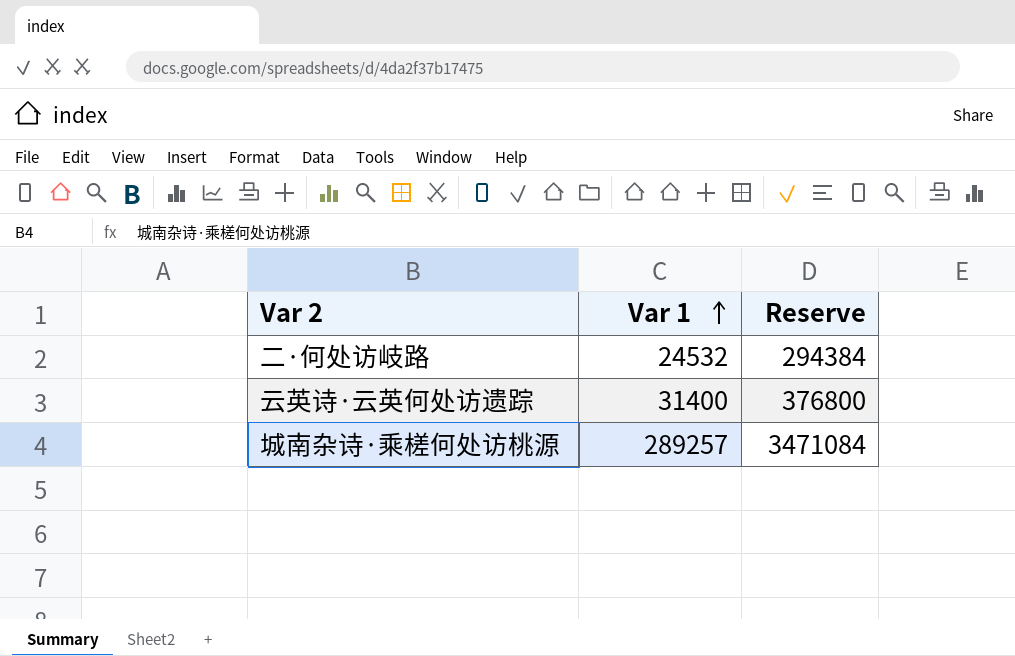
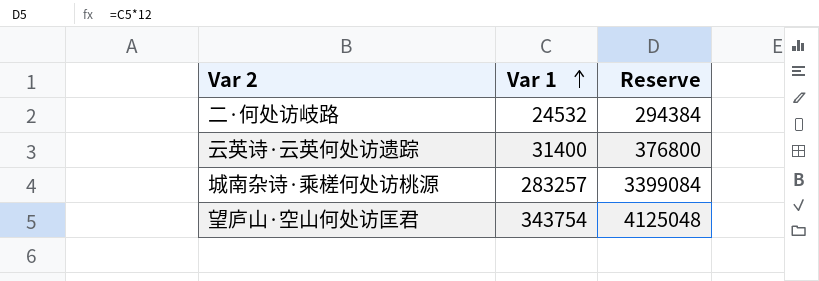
城南杂诗·乘槎何处访桃源 | Var 1: 289257 -> 283257
城南杂诗·乘槎何处访桃源 | Reserve: 3471084 -> 3399084
row 望庐山·空山何处访匡君: none -> 343754 | 4125048

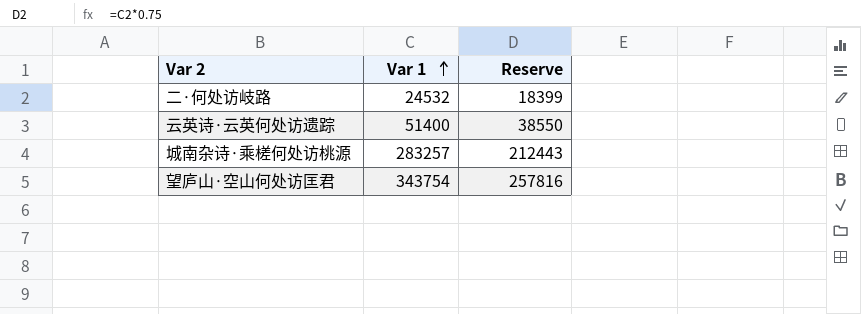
column Reserve | formula: [Var 1] * 12 -> [Var 1] * 0.75
云英诗·云英何处访遗踪 | Var 1: 31400 -> 51400

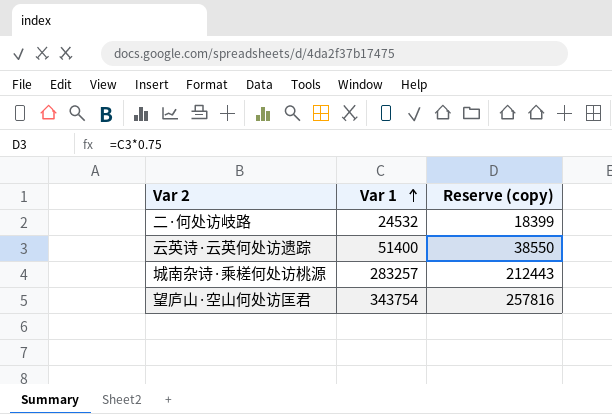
column name: Reserve -> Reserve (copy)

